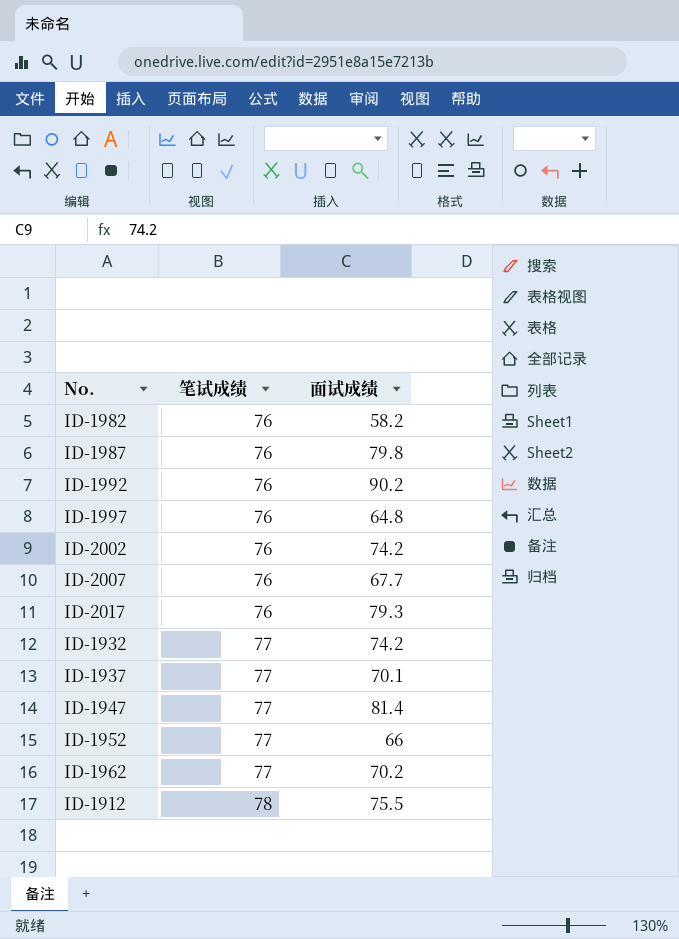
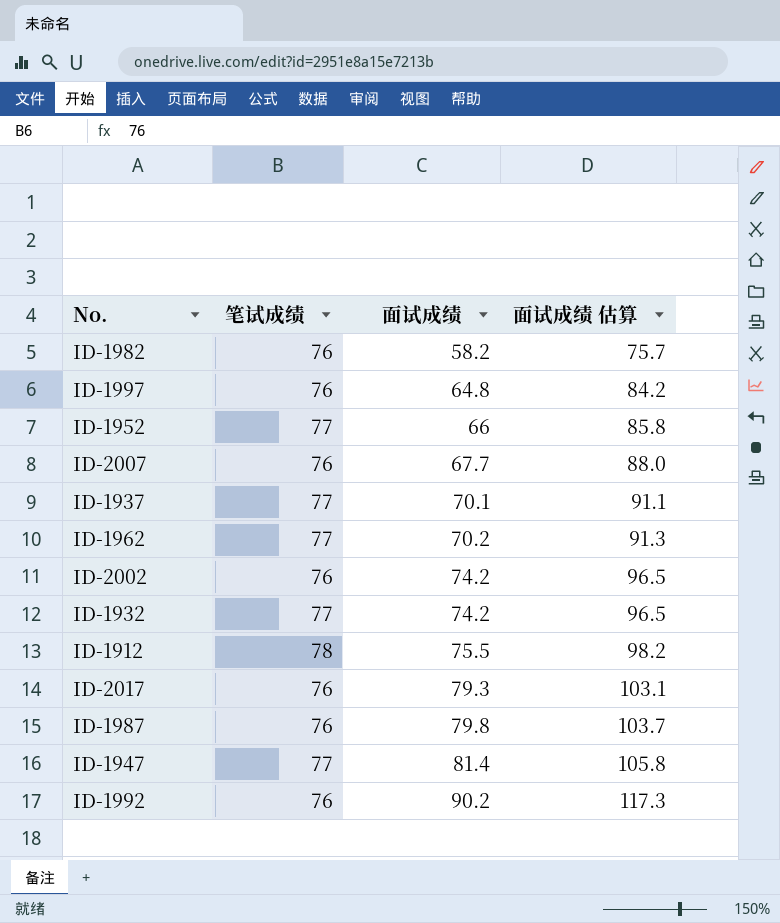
row order: 笔试成绩 ascending -> 面试成绩 ascending
column 面试成绩 估算 | formula: none -> [面试成绩] * 1.3

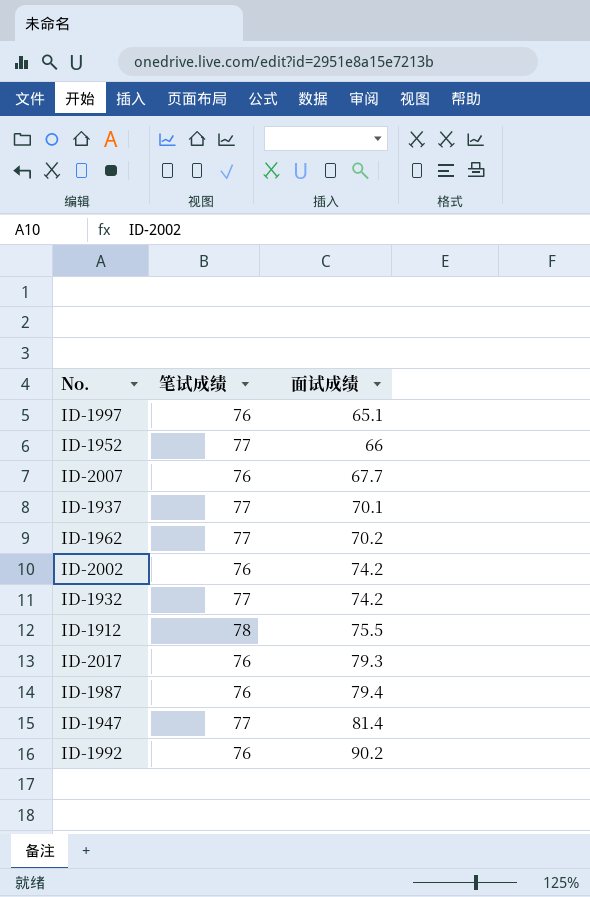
column 面试成绩 估算 | formula: [面试成绩] * 1.3 -> none
row ID-1982: 76 | 58.2 | 75.7 -> none
ID-1997 | 面试成绩: 64.8 -> 65.1
ID-1987 | 面试成绩: 79.8 -> 79.4

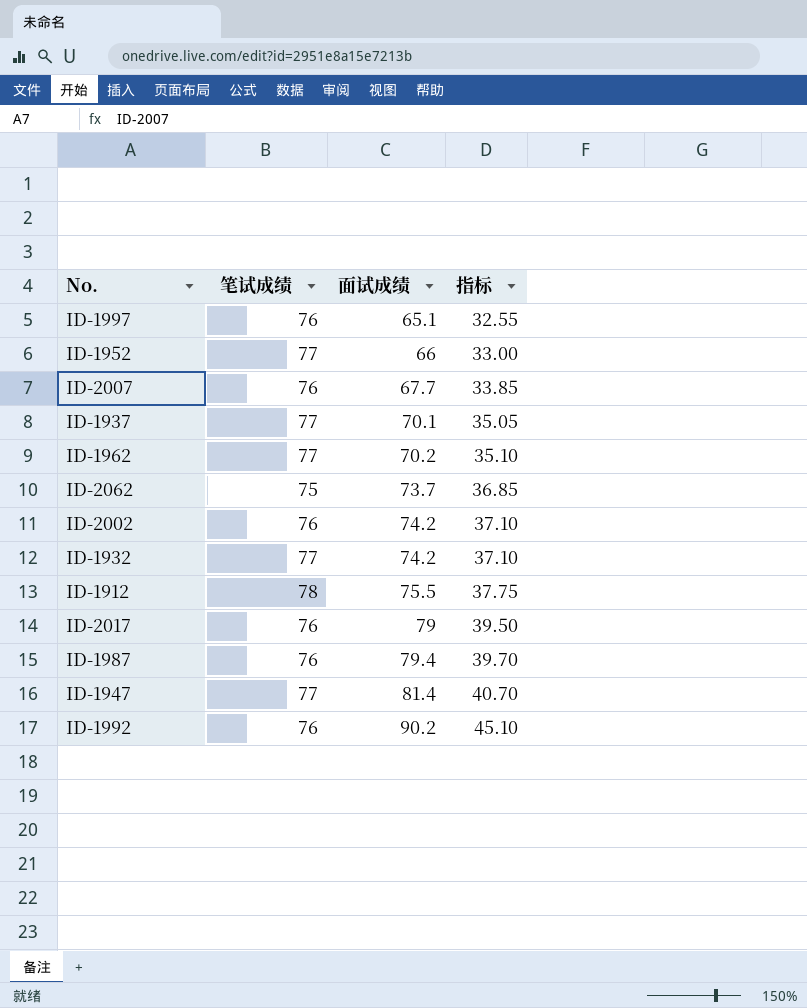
column 指标 | formula: none -> [面试成绩] * 0.5
row ID-2062: none -> 75 | 73.7 | 36.85
ID-2017 | 面试成绩: 79.3 -> 79

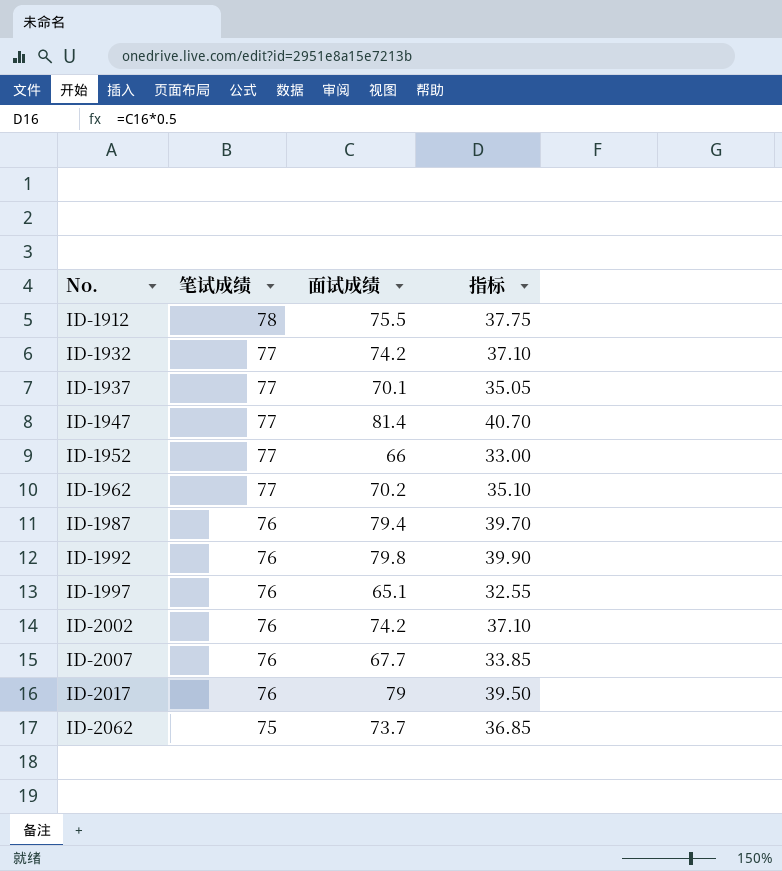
row order: 面试成绩 ascending -> No. ascending
ID-1992 | 面试成绩: 90.2 -> 79.8
ID-1992 | 指标: 45.10 -> 39.90

